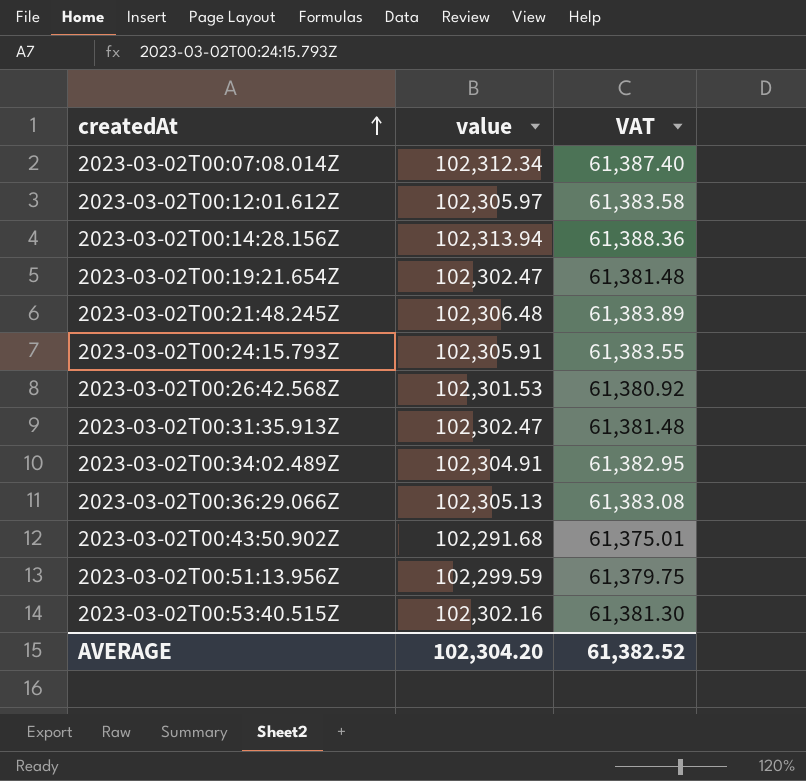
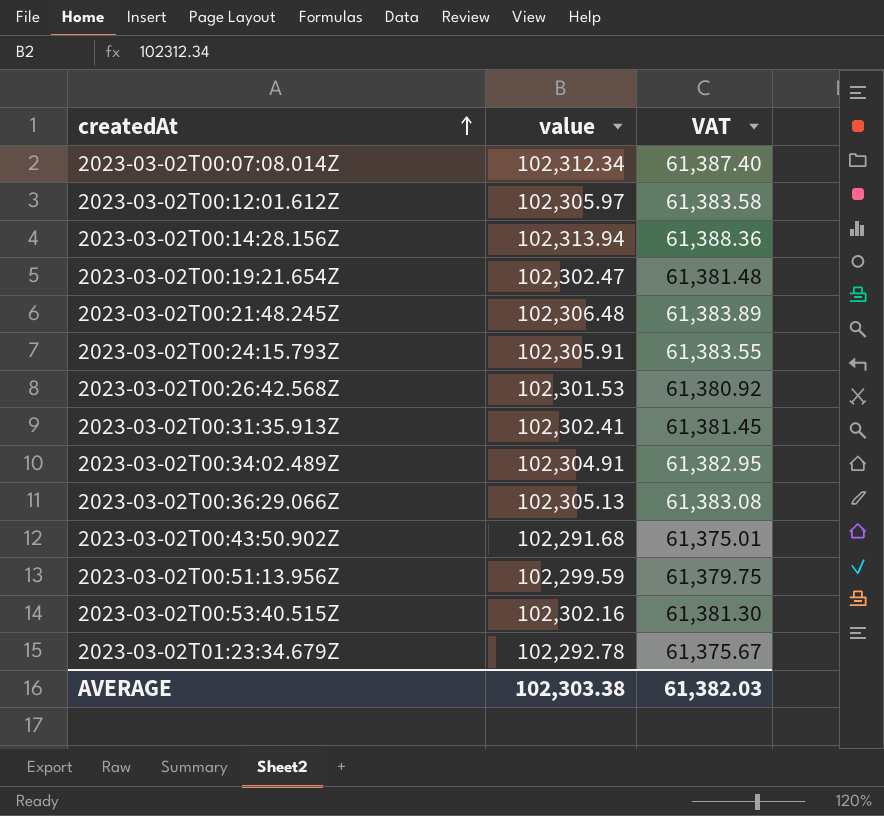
2023-03-02T00:31:35.913Z | value: 102,302.47 -> 102,302.41
2023-03-02T00:31:35.913Z | VAT: 61,381.48 -> 61,381.45
row 2023-03-02T01:23:34.679Z: none -> 102,292.78 | 61,375.67
AVERAGE | value: 102,304.20 -> 102,303.38
AVERAGE | VAT: 61,382.52 -> 61,382.03

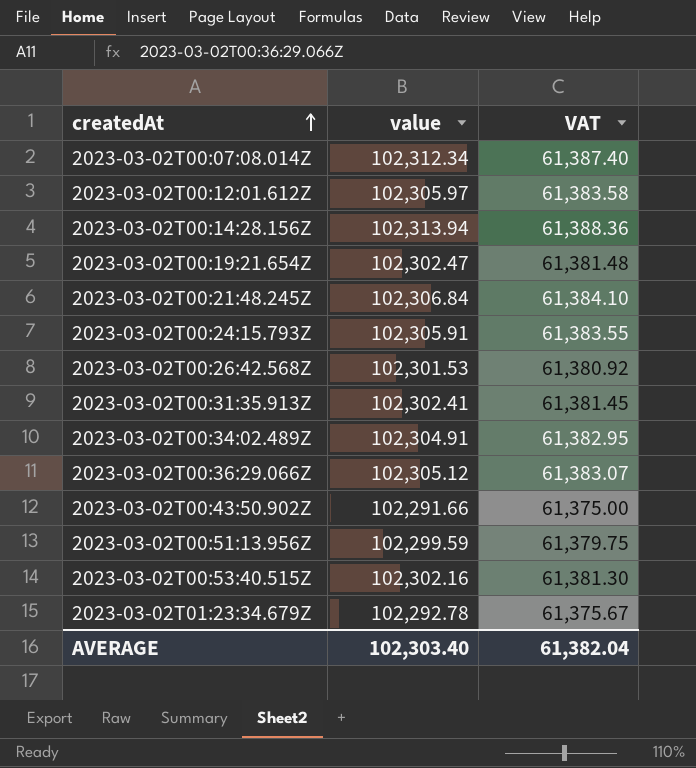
2023-03-02T00:21:48.245Z | value: 102,306.48 -> 102,306.84
2023-03-02T00:21:48.245Z | VAT: 61,383.89 -> 61,384.10
2023-03-02T00:36:29.066Z | value: 102,305.13 -> 102,305.12
2023-03-02T00:36:29.066Z | VAT: 61,383.08 -> 61,383.07
2023-03-02T00:43:50.902Z | value: 102,291.68 -> 102,291.66
2023-03-02T00:43:50.902Z | VAT: 61,375.01 -> 61,375.00
AVERAGE | value: 102,303.38 -> 102,303.40
AVERAGE | VAT: 61,382.03 -> 61,382.04

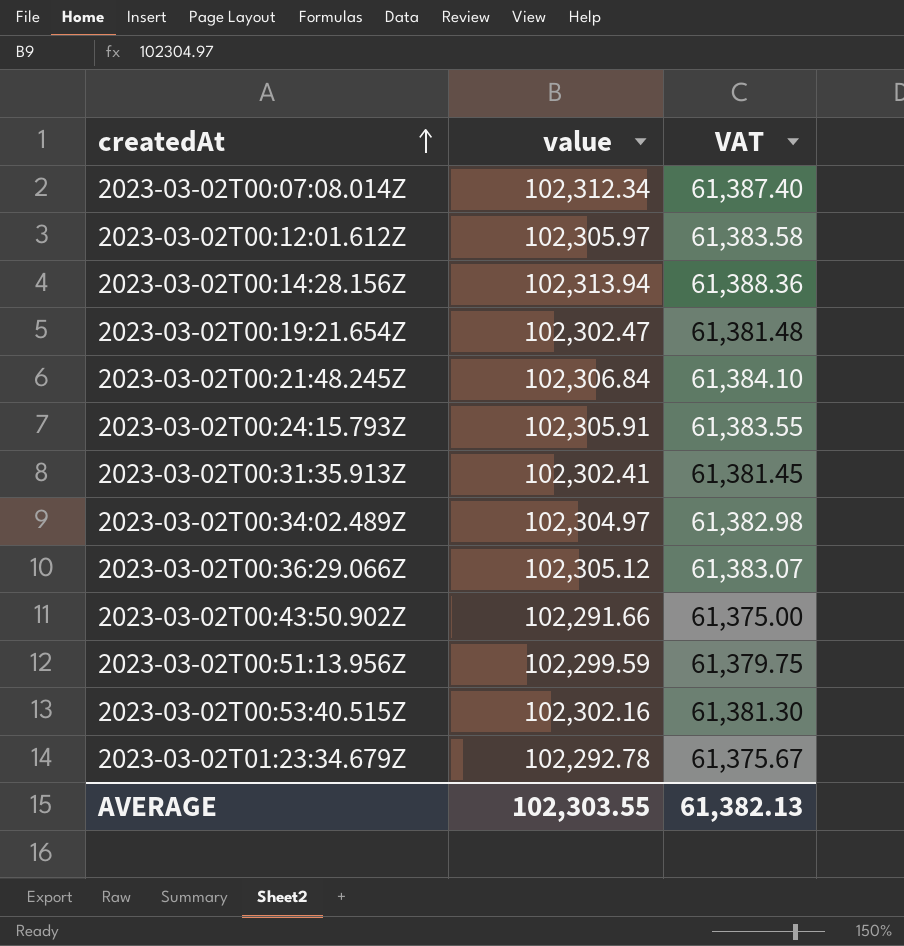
row 2023-03-02T00:26:42.568Z: 102,301.53 | 61,380.92 -> none
2023-03-02T00:34:02.489Z | value: 102,304.91 -> 102,304.97
2023-03-02T00:34:02.489Z | VAT: 61,382.95 -> 61,382.98
AVERAGE | value: 102,303.40 -> 102,303.55
AVERAGE | VAT: 61,382.04 -> 61,382.13

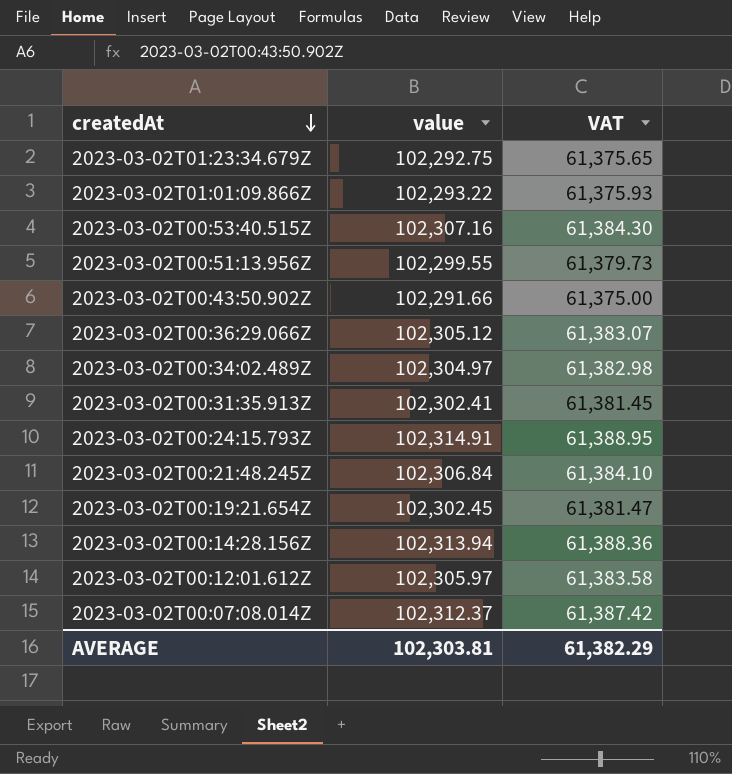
row order: createdAt ascending -> createdAt descending
2023-03-02T01:23:34.679Z | value: 102,292.78 -> 102,292.75
2023-03-02T01:23:34.679Z | VAT: 61,375.67 -> 61,375.65
row 2023-03-02T01:01:09.866Z: none -> 102,293.22 | 61,375.93
2023-03-02T00:53:40.515Z | value: 102,302.16 -> 102,307.16
2023-03-02T00:53:40.515Z | VAT: 61,381.30 -> 61,384.30
2023-03-02T00:51:13.956Z | value: 102,299.59 -> 102,299.55
2023-03-02T00:51:13.956Z | VAT: 61,379.75 -> 61,379.73
2023-03-02T00:24:15.793Z | value: 102,305.91 -> 102,314.91
2023-03-02T00:24:15.793Z | VAT: 61,383.55 -> 61,388.95
2023-03-02T00:19:21.654Z | value: 102,302.47 -> 102,302.45
2023-03-02T00:19:21.654Z | VAT: 61,381.48 -> 61,381.47
2023-03-02T00:07:08.014Z | value: 102,312.34 -> 102,312.37
2023-03-02T00:07:08.014Z | VAT: 61,387.40 -> 61,387.42
AVERAGE | value: 102,303.55 -> 102,303.81
AVERAGE | VAT: 61,382.13 -> 61,382.29

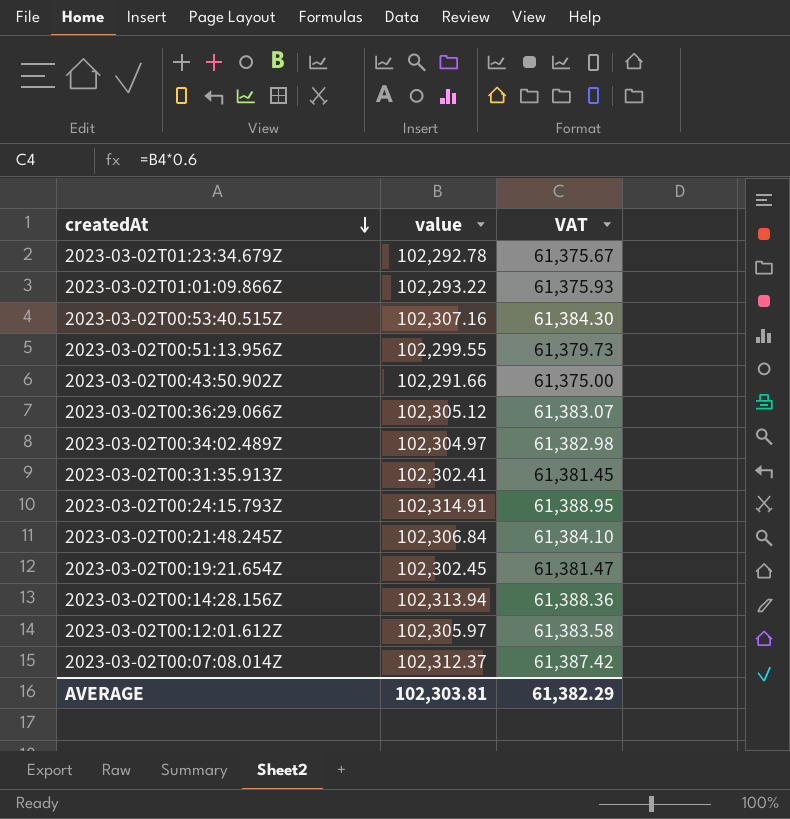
2023-03-02T01:23:34.679Z | value: 102,292.75 -> 102,292.78
2023-03-02T01:23:34.679Z | VAT: 61,375.65 -> 61,375.67

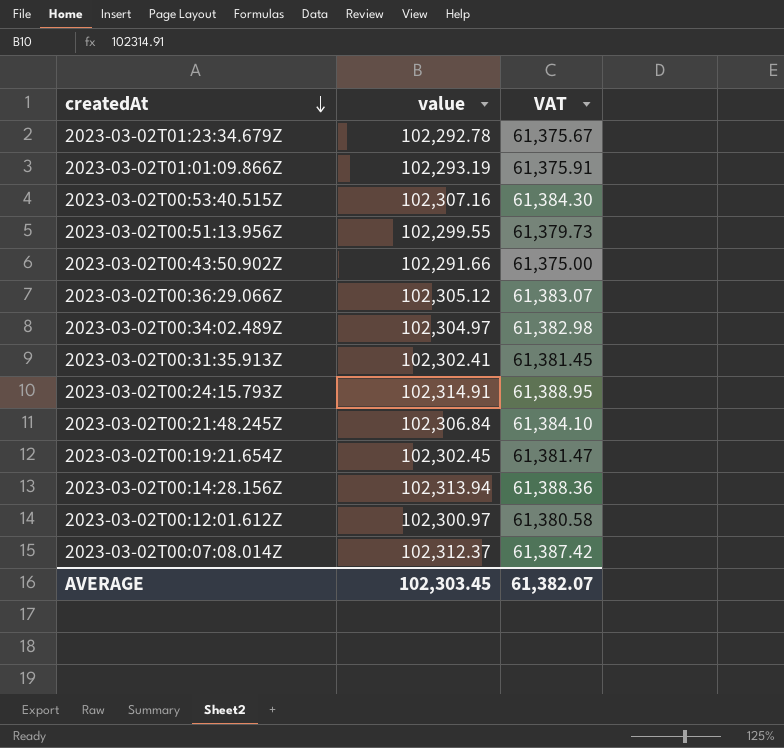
2023-03-02T01:01:09.866Z | value: 102,293.22 -> 102,293.19
2023-03-02T01:01:09.866Z | VAT: 61,375.93 -> 61,375.91
2023-03-02T00:12:01.612Z | value: 102,305.97 -> 102,300.97
2023-03-02T00:12:01.612Z | VAT: 61,383.58 -> 61,380.58
AVERAGE | value: 102,303.81 -> 102,303.45
AVERAGE | VAT: 61,382.29 -> 61,382.07

